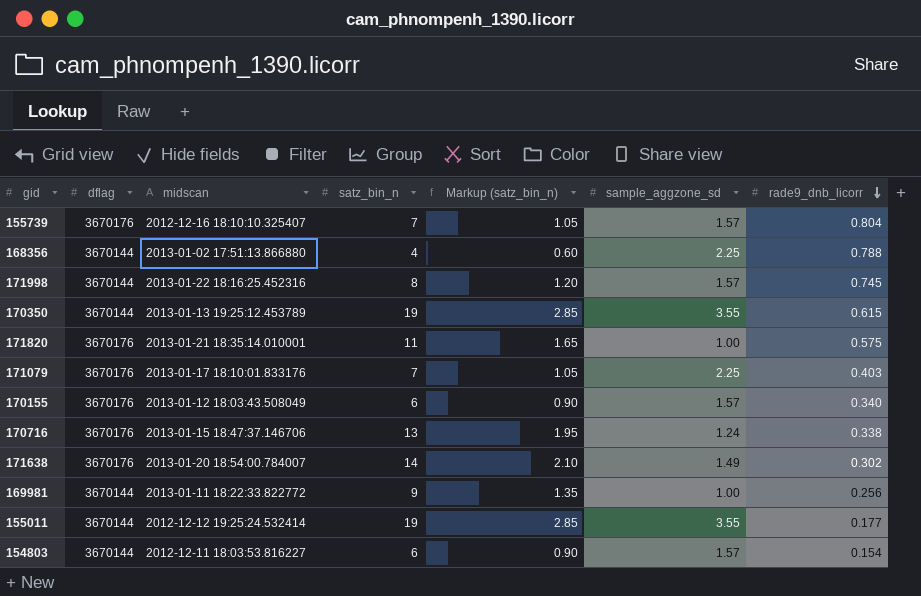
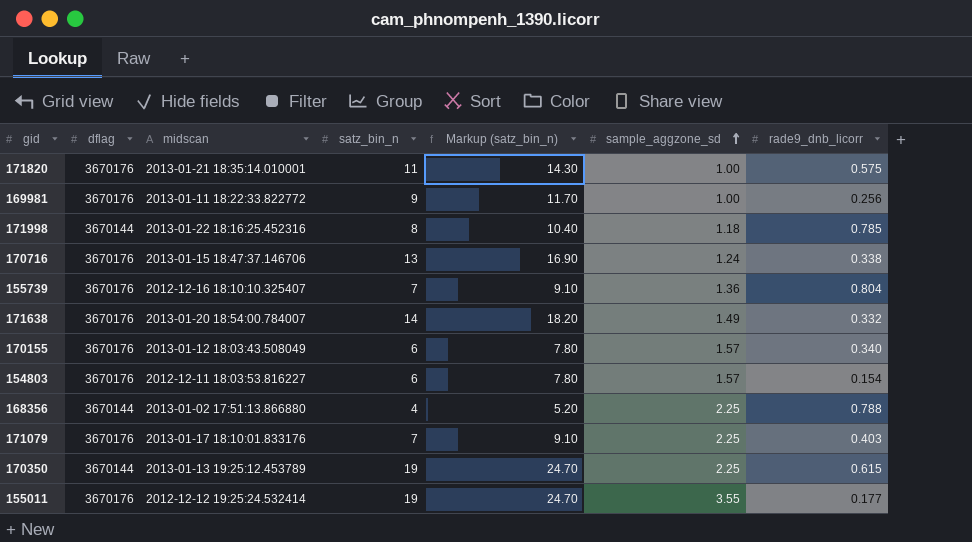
row order: rade9_dnb_licorr descending -> sample_aggzone_sd ascending
column Markup (satz_bin_n) | formula: [satz_bin_n] * 0.15 -> [satz_bin_n] * 1.3
169981 | dflag: 3670144 -> 3670176
171998 | sample_aggzone_sd: 1.57 -> 1.18
171998 | rade9_dnb_licorr: 0.745 -> 0.785
155739 | sample_aggzone_sd: 1.57 -> 1.36
171638 | rade9_dnb_licorr: 0.302 -> 0.332
154803 | dflag: 3670144 -> 3670176
170350 | sample_aggzone_sd: 3.55 -> 2.25
155011 | dflag: 3670144 -> 3670176

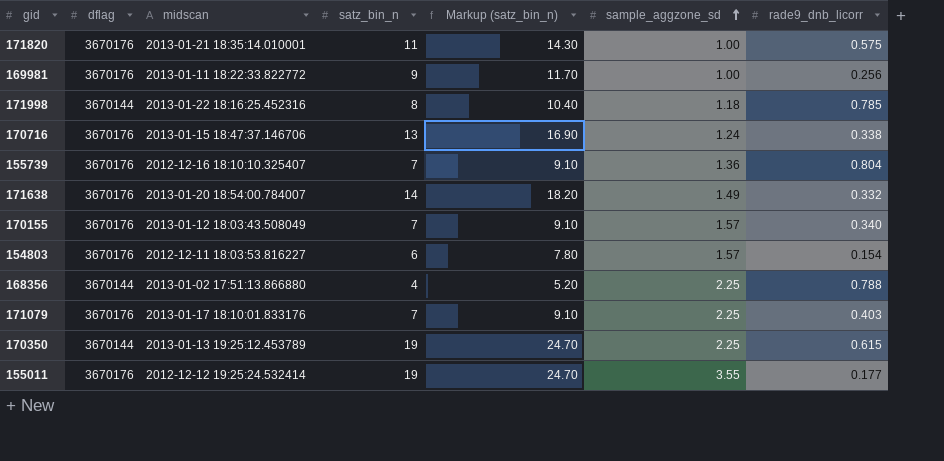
170155 | satz_bin_n: 6 -> 7
170155 | Markup (satz_bin_n): 7.80 -> 9.10

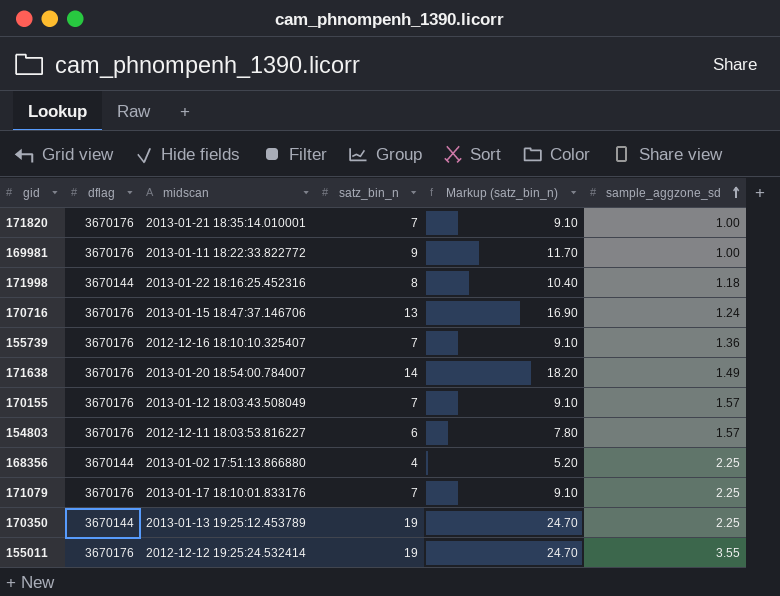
column rade9_dnb_licorr | position: 7 -> none
171820 | satz_bin_n: 11 -> 7
171820 | Markup (satz_bin_n): 14.30 -> 9.10

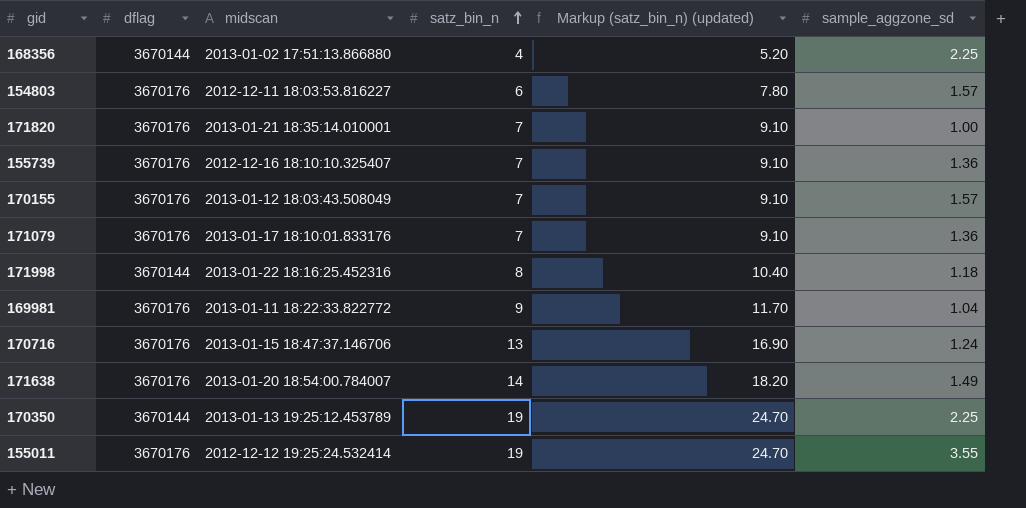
row order: sample_aggzone_sd ascending -> satz_bin_n ascending
column name: Markup (satz_bin_n) -> Markup (satz_bin_n) (updated)
171079 | sample_aggzone_sd: 2.25 -> 1.36
169981 | sample_aggzone_sd: 1.00 -> 1.04

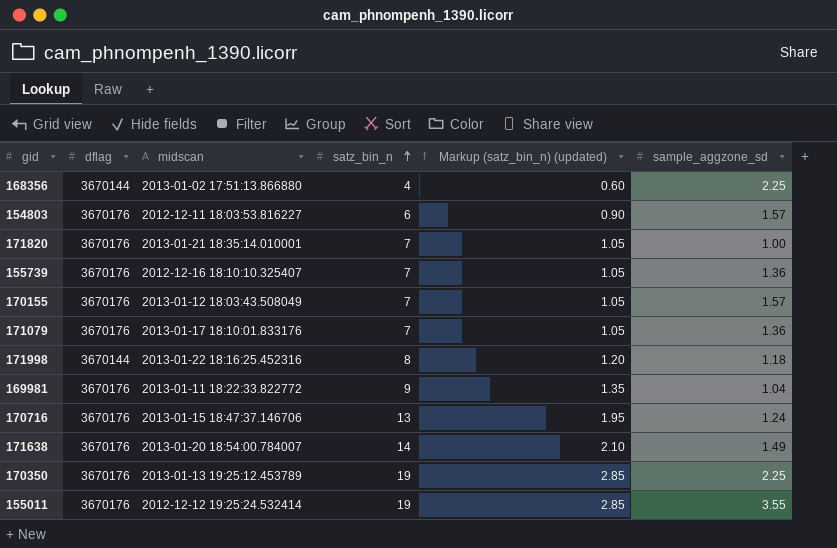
column Markup (satz_bin_n) (updated) | formula: [satz_bin_n] * 1.3 -> [satz_bin_n] * 0.15
170350 | dflag: 3670144 -> 3670176

